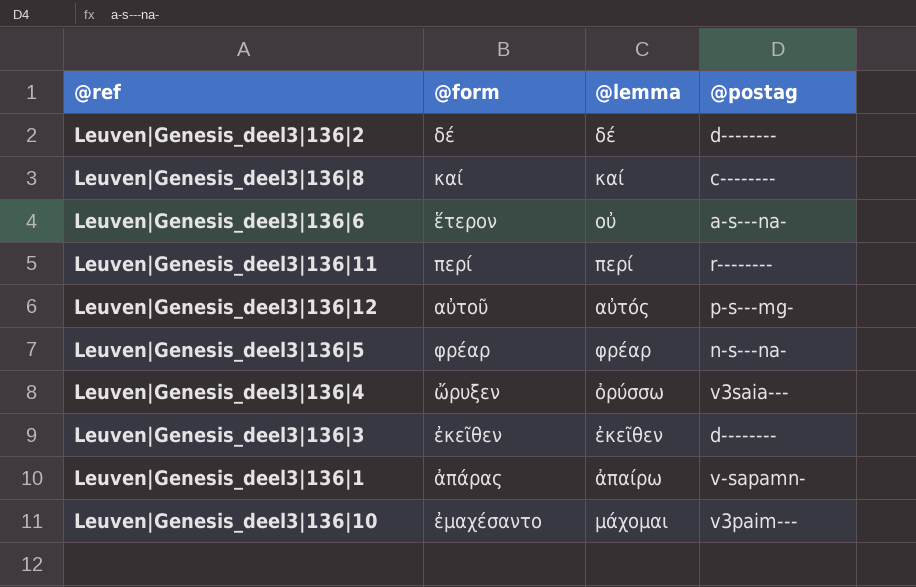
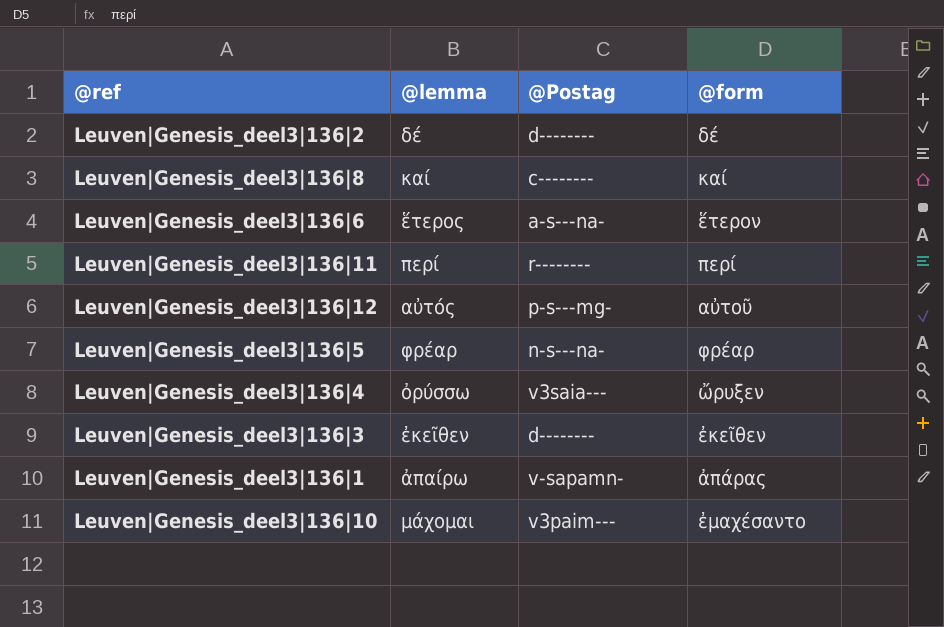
column name: @postag -> @Postag
column @form | position: 2 -> 4
Leuven|Genesis_deel3|136|6 | @lemma: οὐ -> ἕτερος

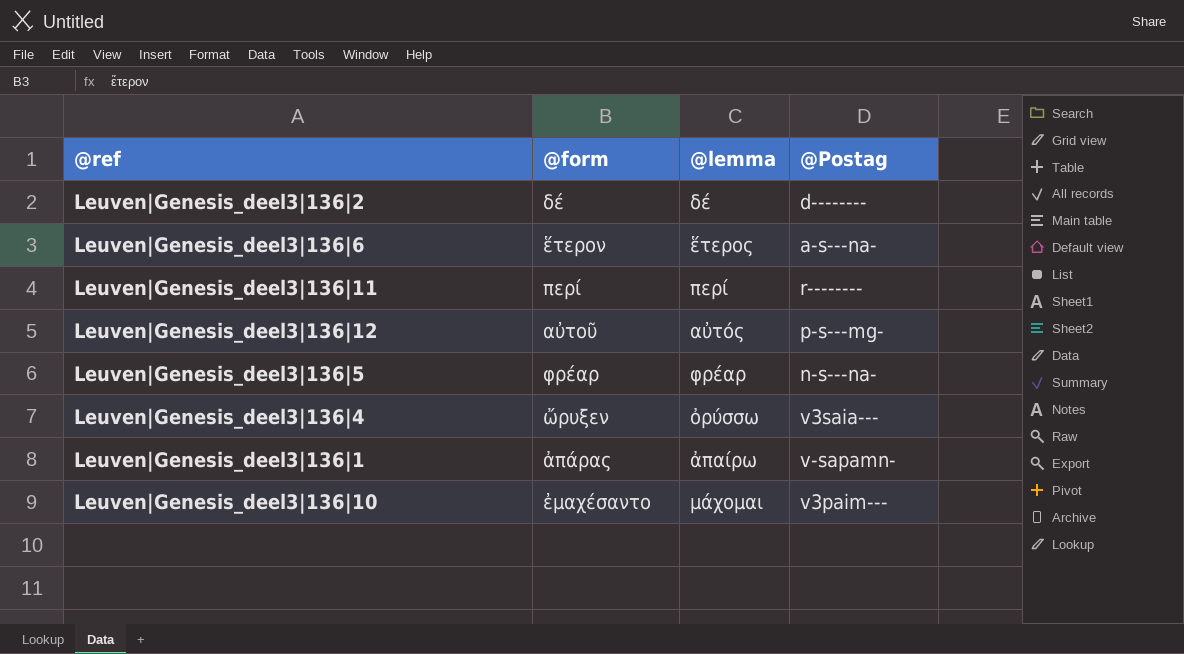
column @form | position: 4 -> 2
row Leuven|Genesis_deel3|136|8: καί | c-------- | καί -> none
row Leuven|Genesis_deel3|136|3: ἐκεῖθεν | d-------- | ἐκεῖθεν -> none

